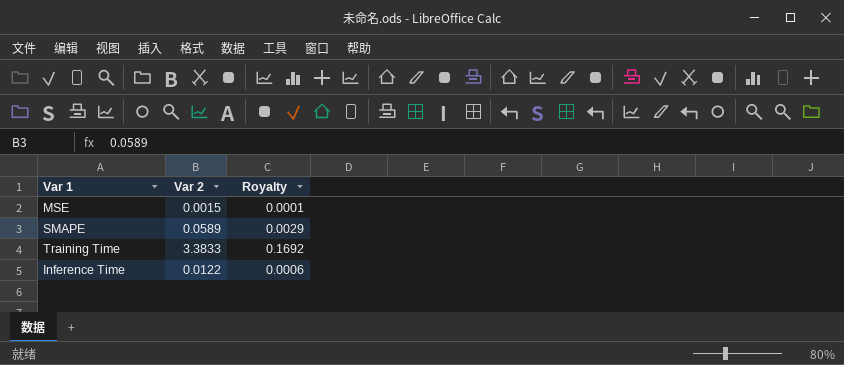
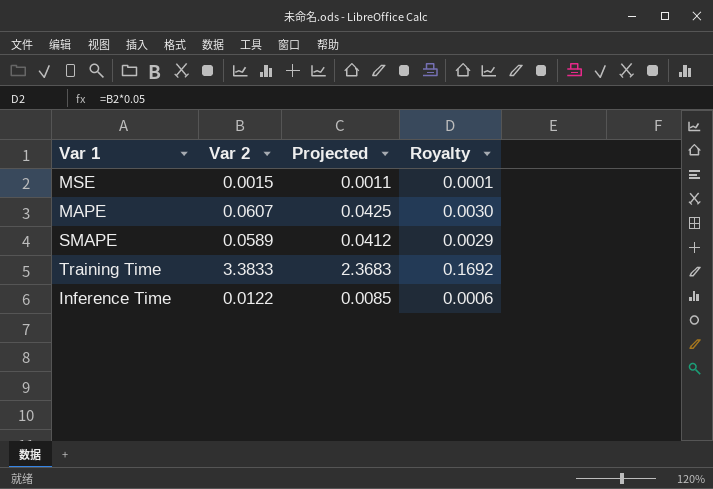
column Projected | formula: none -> [Var 2] * 0.7
row MAPE: none -> 0.0607 | 0.0425 | 0.0030

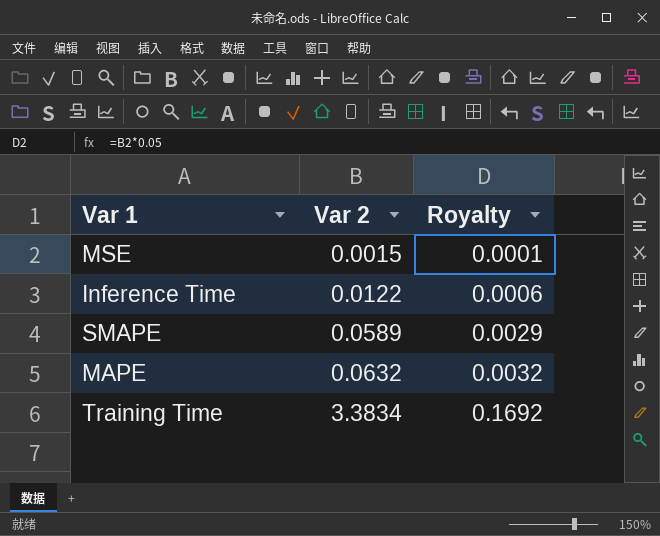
row order: none -> Var 2 ascending
column Projected | formula: [Var 2] * 0.7 -> none
MAPE | Var 2: 0.0607 -> 0.0632
MAPE | Royalty: 0.0030 -> 0.0032
Training Time | Var 2: 3.3833 -> 3.3834

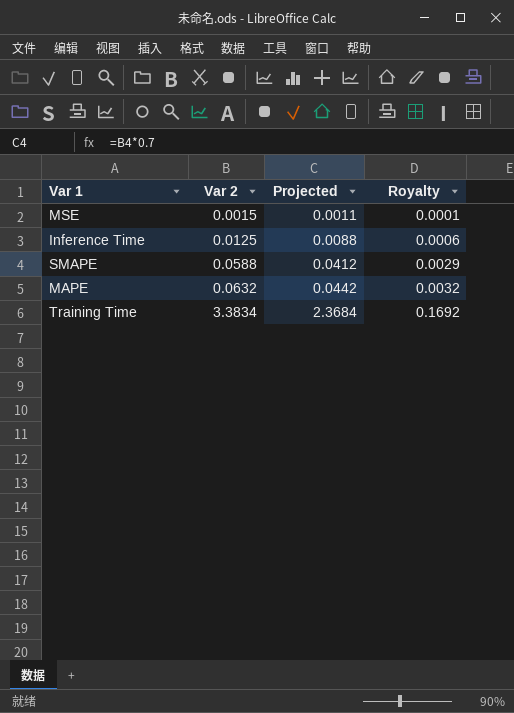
column Projected | formula: none -> [Var 2] * 0.7
Inference Time | Var 2: 0.0122 -> 0.0125
SMAPE | Var 2: 0.0589 -> 0.0588

